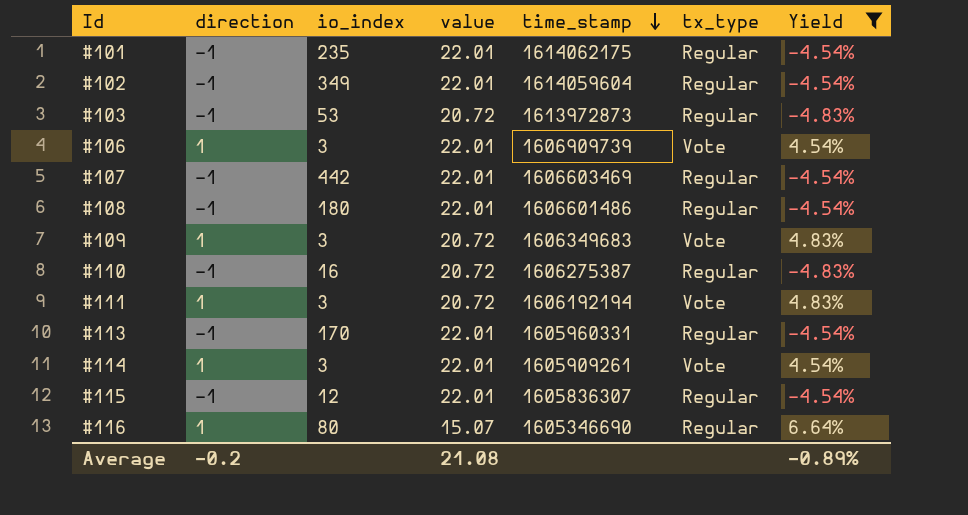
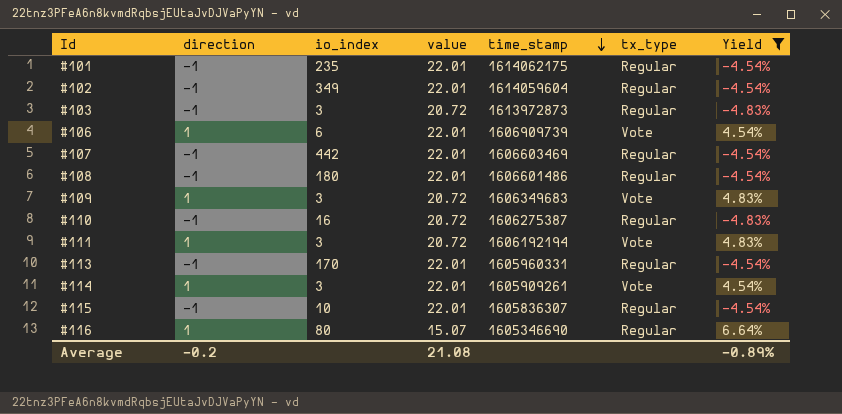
#103 | io_index: 53 -> 3
#106 | io_index: 3 -> 6
#115 | io_index: 12 -> 10

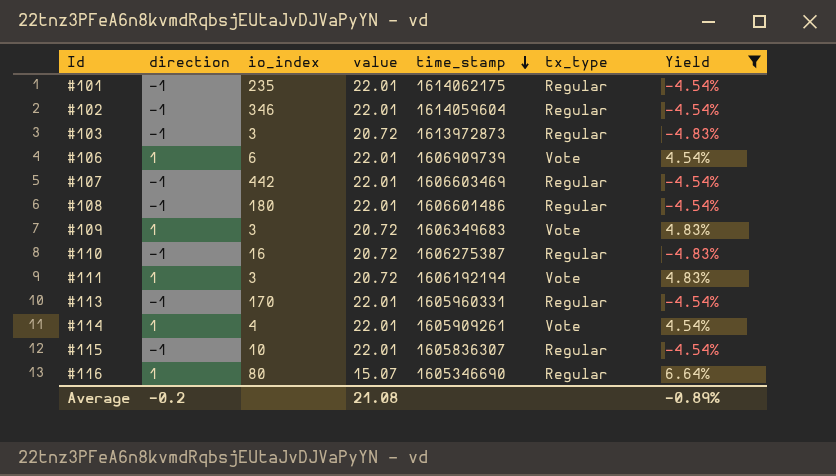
#102 | io_index: 349 -> 346
#114 | io_index: 3 -> 4

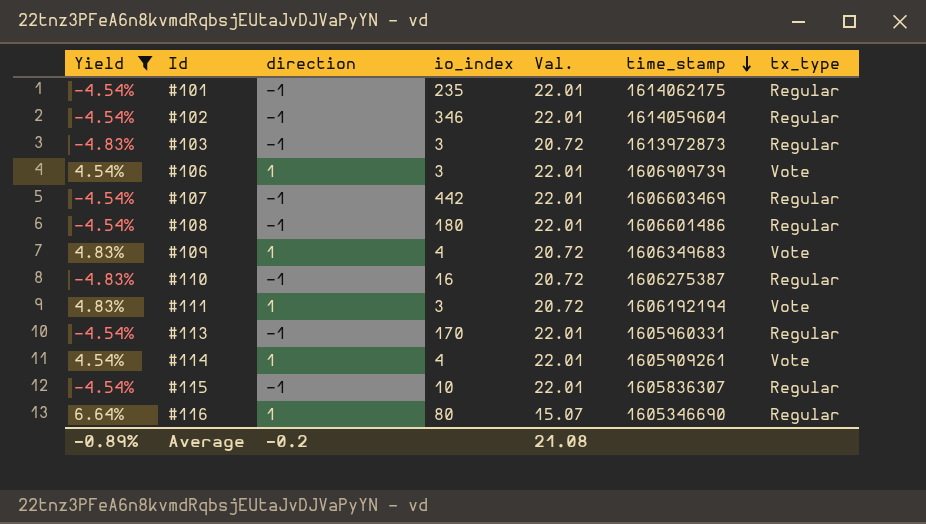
column Yield | position: 7 -> 1
column name: value -> Val.
#106 | io_index: 6 -> 3
#109 | io_index: 3 -> 4

